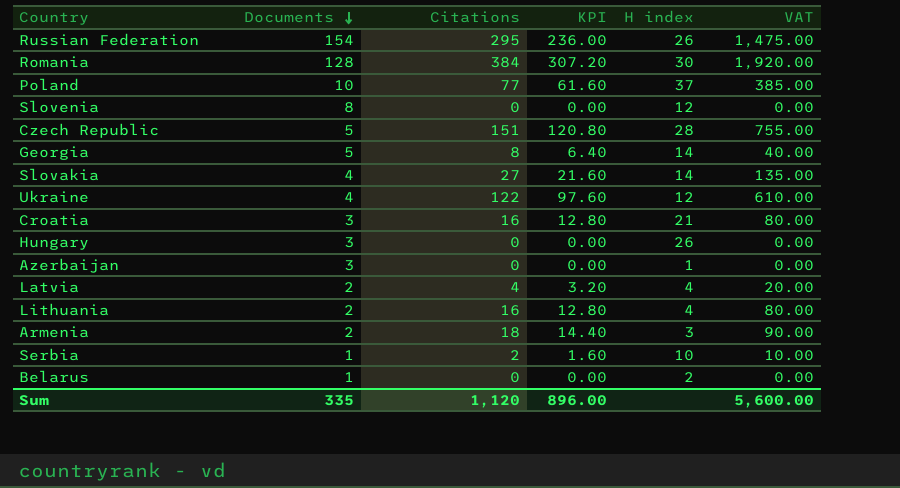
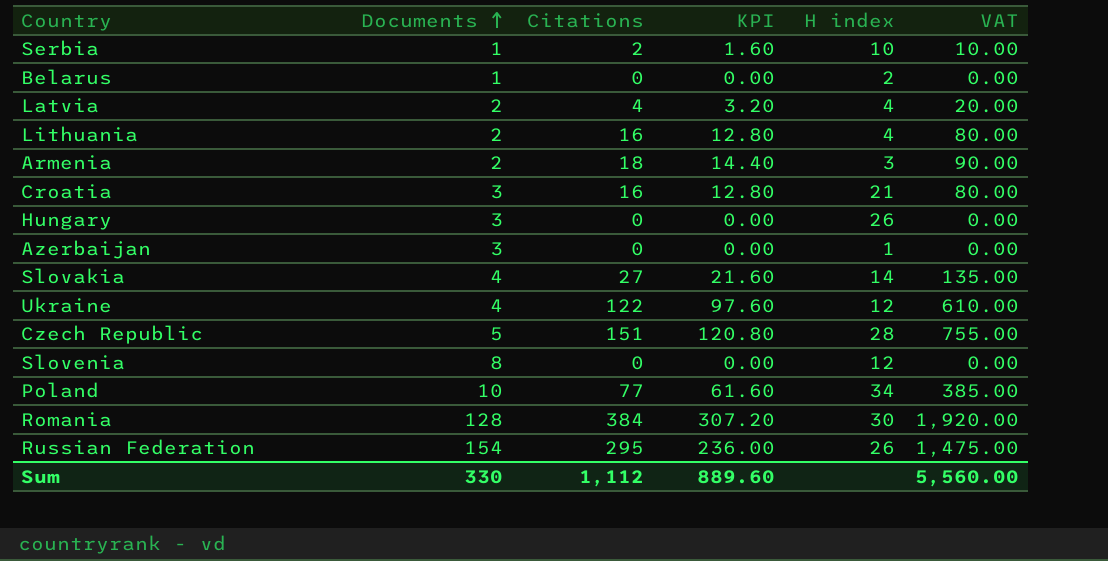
row order: Documents descending -> Documents ascending
row Georgia: 5 | 8 | 6.40 | 14 | 40.00 -> none
Poland | H index: 37 -> 34
Sum | Documents: 335 -> 330
Sum | Citations: 1,120 -> 1,112
Sum | KPI: 896.00 -> 889.60
Sum | VAT: 5,600.00 -> 5,560.00

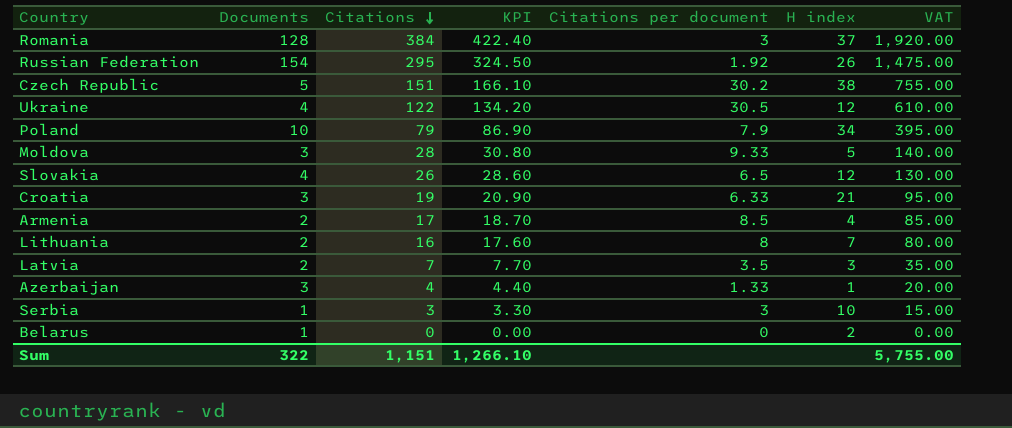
row order: Documents ascending -> Citations descending
column KPI | formula: [Citations] * 0.8 -> [Citations] * 1.1
column Citations per document | formula: none -> [Citations] / [Documents]
row Hungary: 3 | 0 | 0.00 | 26 | 0.00 -> none
row Slovenia: 8 | 0 | 0.00 | 12 | 0.00 -> none
Romania | H index: 30 -> 37
Czech Republic | H index: 28 -> 38
Poland | Citations: 77 -> 79
Poland | VAT: 385.00 -> 395.00
row Moldova: none -> 3 | 28 | 30.80 | 9.33 | 5 | 140.00
Slovakia | Citations: 27 -> 26
Slovakia | H index: 14 -> 12
Slovakia | VAT: 135.00 -> 130.00
Croatia | Citations: 16 -> 19
Croatia | VAT: 80.00 -> 95.00
Armenia | Citations: 18 -> 17
Armenia | H index: 3 -> 4
Armenia | VAT: 90.00 -> 85.00
Lithuania | H index: 4 -> 7
Latvia | Citations: 4 -> 7
Latvia | H index: 4 -> 3
Latvia | VAT: 20.00 -> 35.00
Azerbaijan | Citations: 0 -> 4
Azerbaijan | VAT: 0.00 -> 20.00
Serbia | Citations: 2 -> 3
Serbia | VAT: 10.00 -> 15.00
Sum | Documents: 330 -> 322
Sum | Citations: 1,112 -> 1,151
Sum | KPI: 889.60 -> 1,266.10
Sum | VAT: 5,560.00 -> 5,755.00

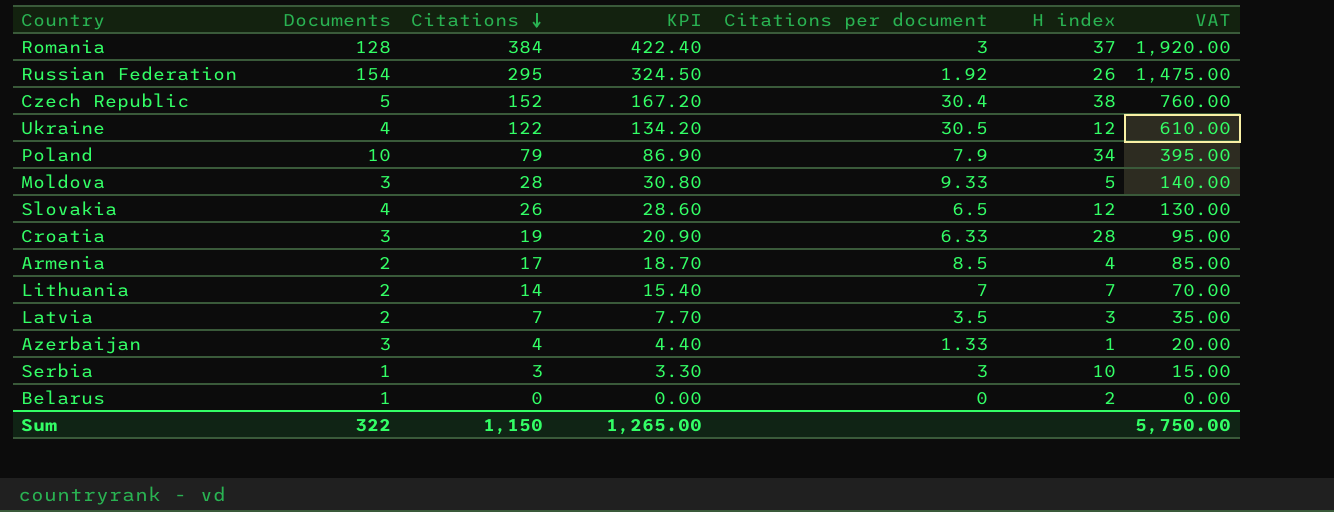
Czech Republic | Citations: 151 -> 152
Czech Republic | KPI: 166.10 -> 167.20
Czech Republic | Citations per document: 30.2 -> 30.4
Czech Republic | VAT: 755.00 -> 760.00
Croatia | H index: 21 -> 28
Lithuania | Citations: 16 -> 14
Lithuania | KPI: 17.60 -> 15.40
Lithuania | Citations per document: 8 -> 7
Lithuania | VAT: 80.00 -> 70.00
Sum | Citations: 1,151 -> 1,150
Sum | KPI: 1,266.10 -> 1,265.00
Sum | VAT: 5,755.00 -> 5,750.00

